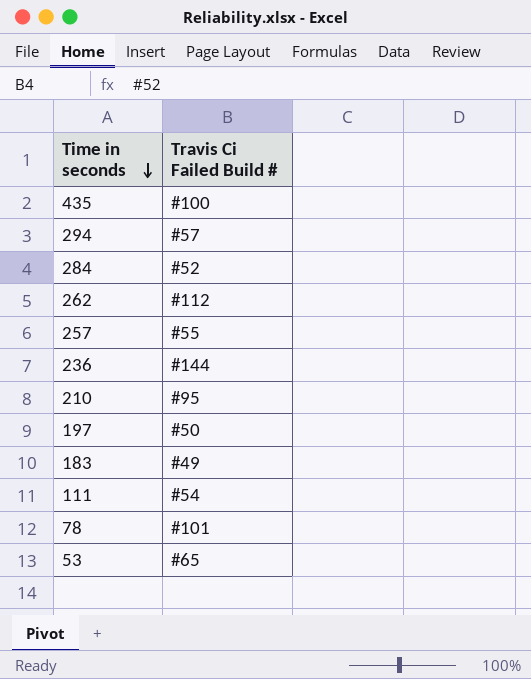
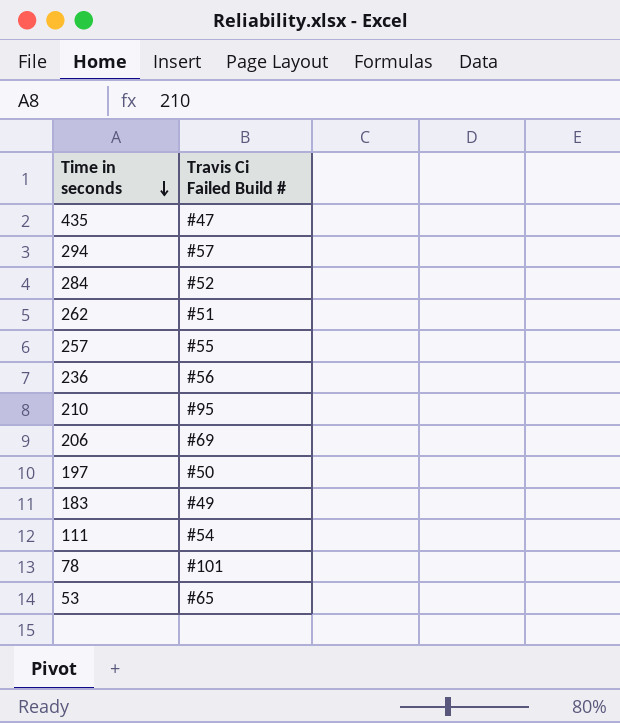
435 | Travis Ci Failed Build #: #100 -> #47
262 | Travis Ci Failed Build #: #112 -> #51
236 | Travis Ci Failed Build #: #144 -> #56
row 206: none -> #69

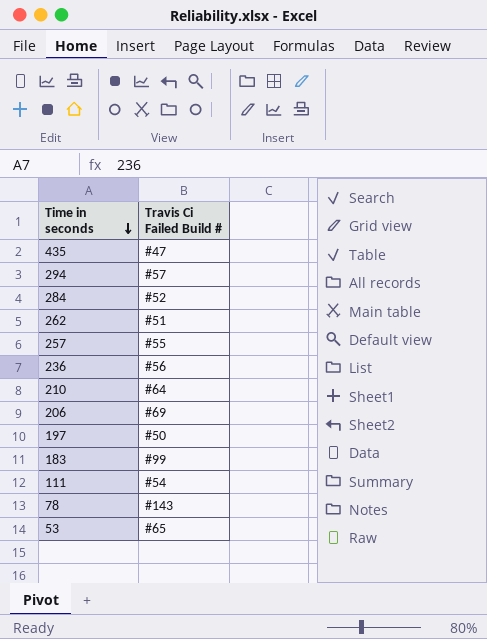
210 | Travis Ci Failed Build #: #95 -> #64
183 | Travis Ci Failed Build #: #49 -> #99
78 | Travis Ci Failed Build #: #101 -> #143

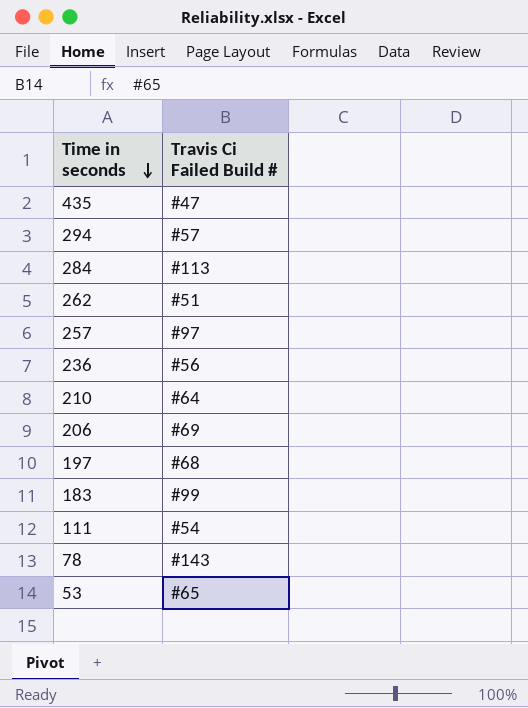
284 | Travis Ci Failed Build #: #52 -> #113
257 | Travis Ci Failed Build #: #55 -> #97
197 | Travis Ci Failed Build #: #50 -> #68

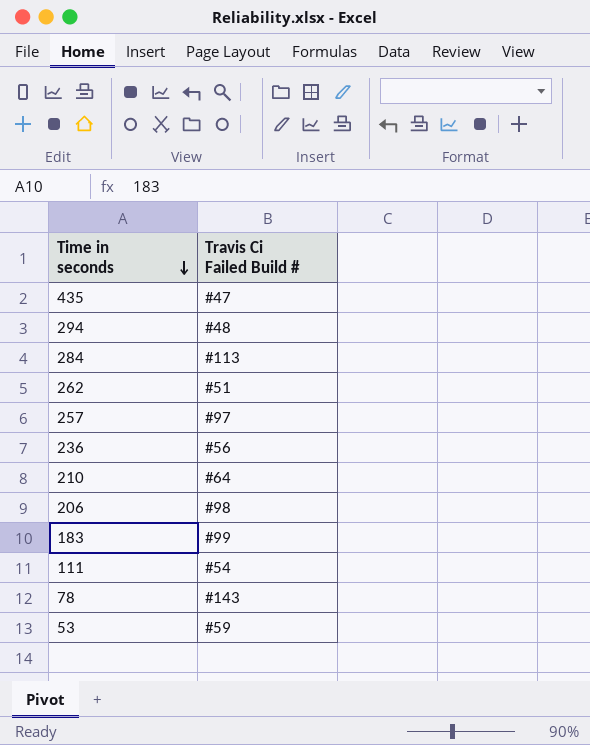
row 197: #68 -> none
294 | Travis Ci Failed Build #: #57 -> #48
206 | Travis Ci Failed Build #: #69 -> #98
53 | Travis Ci Failed Build #: #65 -> #59

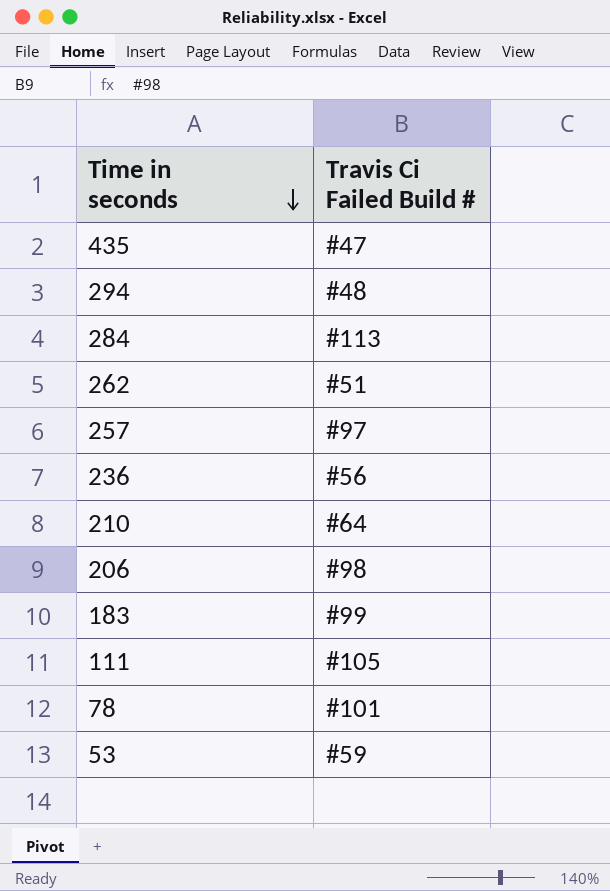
111 | Travis Ci Failed Build #: #54 -> #105
78 | Travis Ci Failed Build #: #143 -> #101

